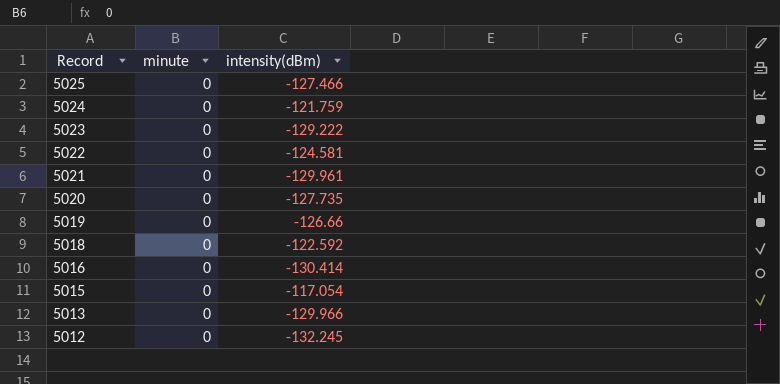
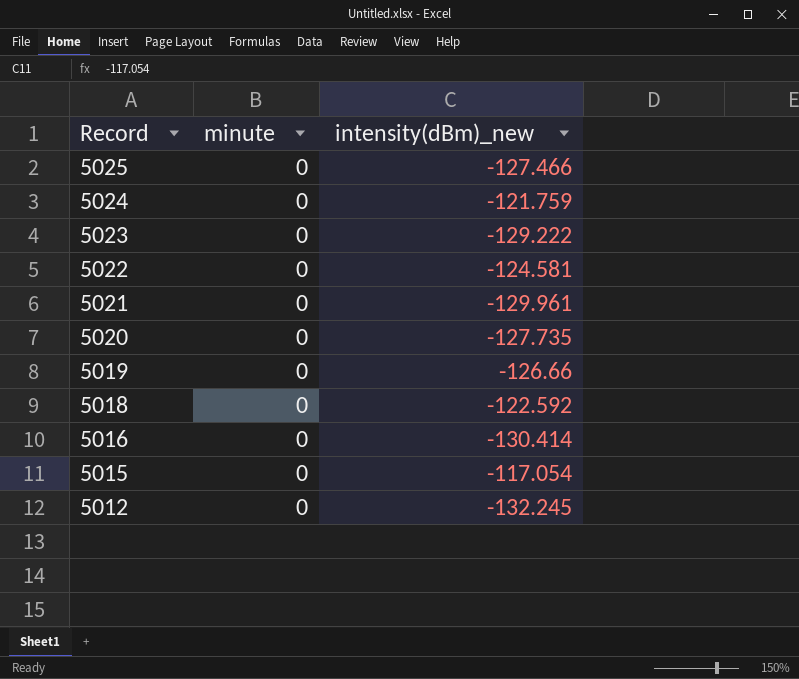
column name: intensity(dBm) -> intensity(dBm)_new
row 5013: 0 | -129.966 -> none

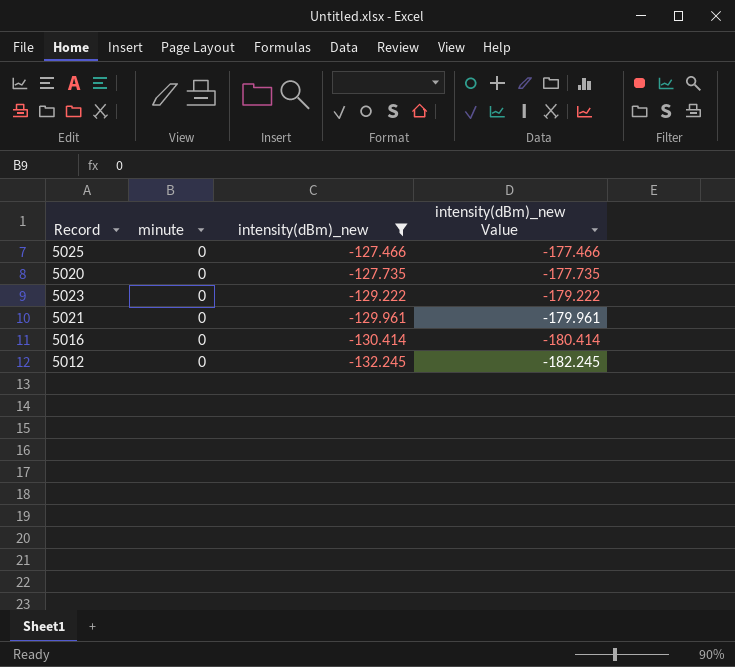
filter: none -> intensity(dBm)_new <= -127.466
row order: Record descending -> intensity(dBm)_new descending
column intensity(dBm)_new Value | formula: none -> [intensity(dBm)_new] - 50

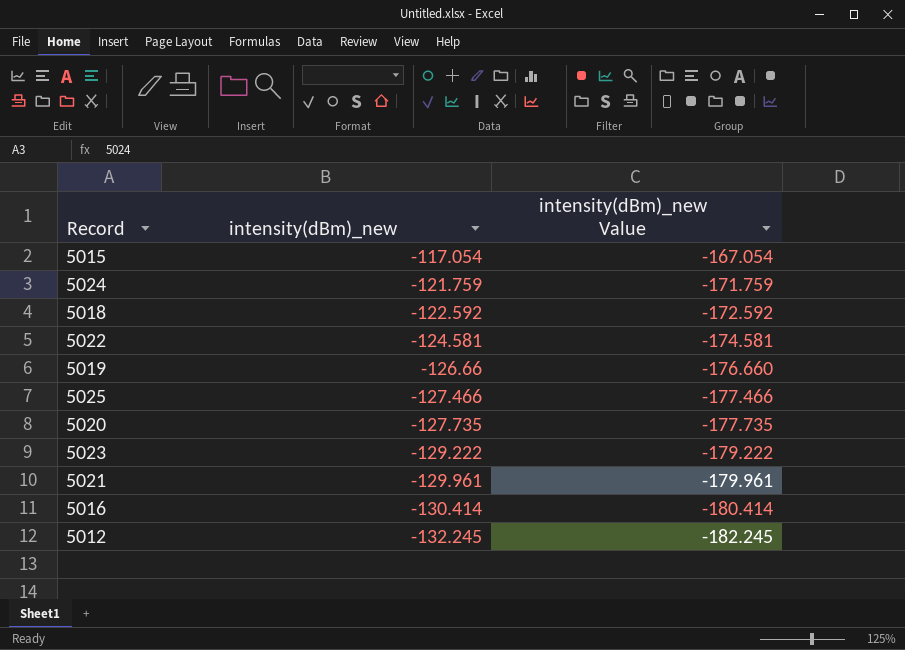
filter: intensity(dBm)_new <= -127.466 -> none
column minute | position: 2 -> none

